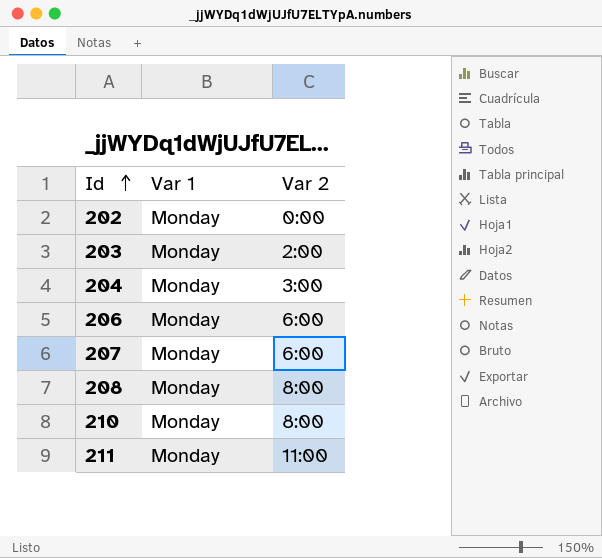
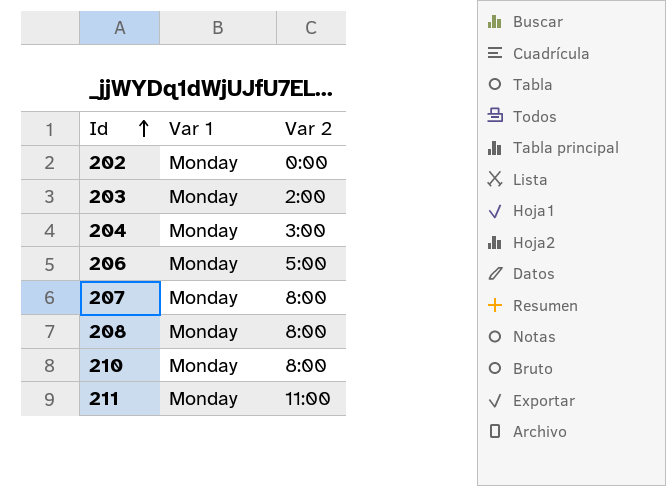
206 | Var 2: 6:00 -> 5:00
207 | Var 2: 6:00 -> 8:00

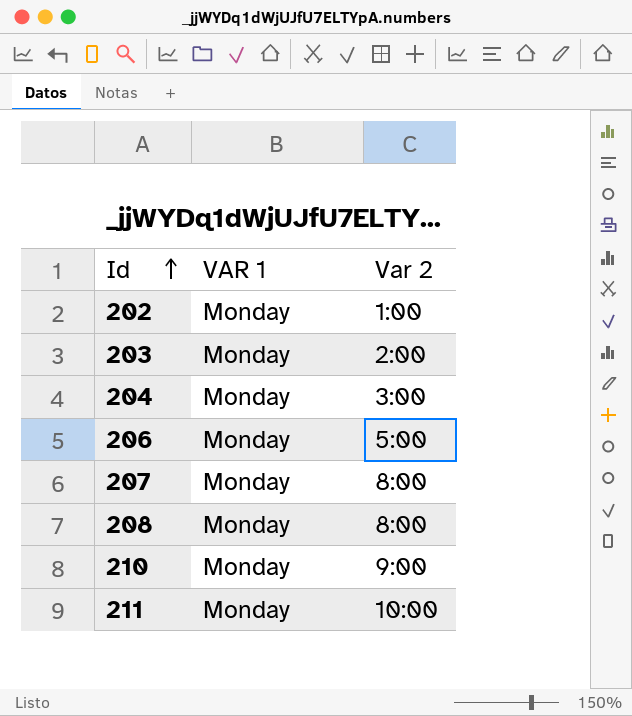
column name: Var 1 -> VAR 1
202 | Var 2: 0:00 -> 1:00
210 | Var 2: 8:00 -> 9:00
211 | Var 2: 11:00 -> 10:00

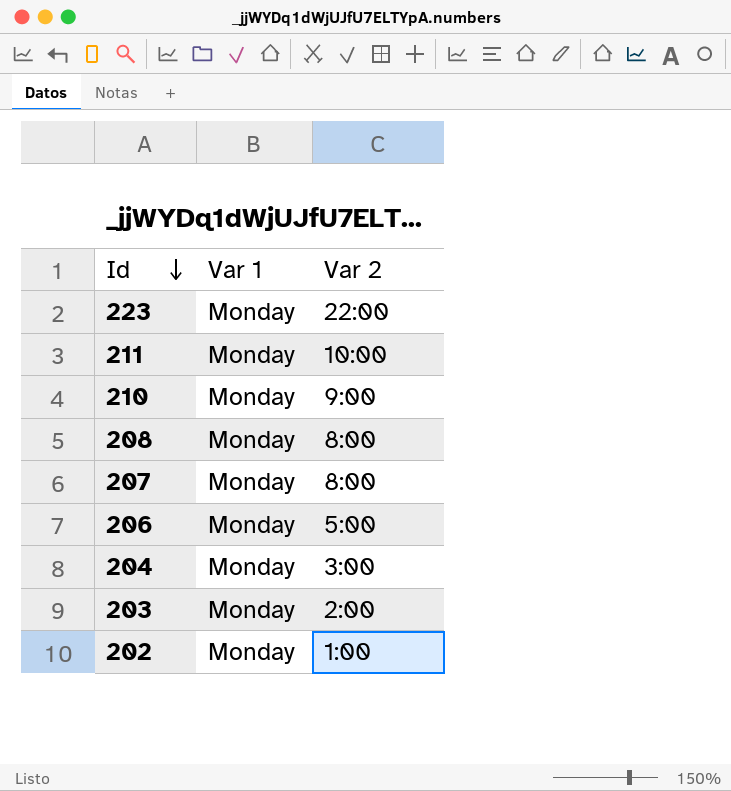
row order: Id ascending -> Id descending
column name: VAR 1 -> Var 1
row 223: none -> Monday | 22:00

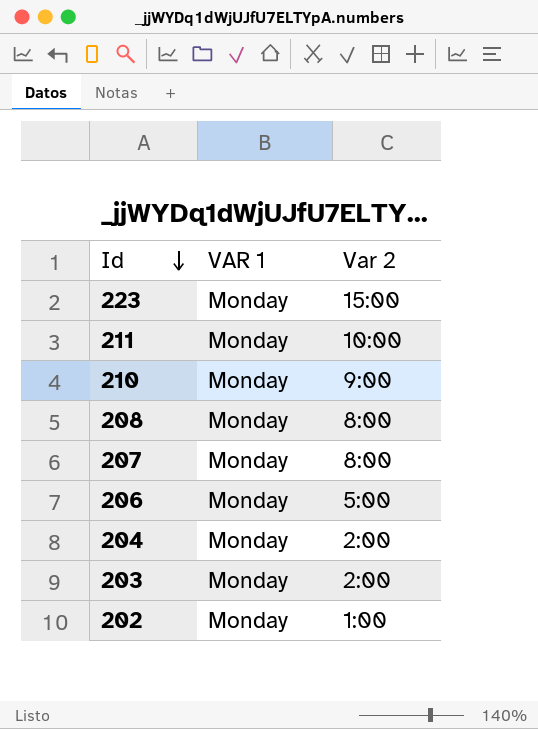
column name: Var 1 -> VAR 1
223 | Var 2: 22:00 -> 15:00
204 | Var 2: 3:00 -> 2:00

